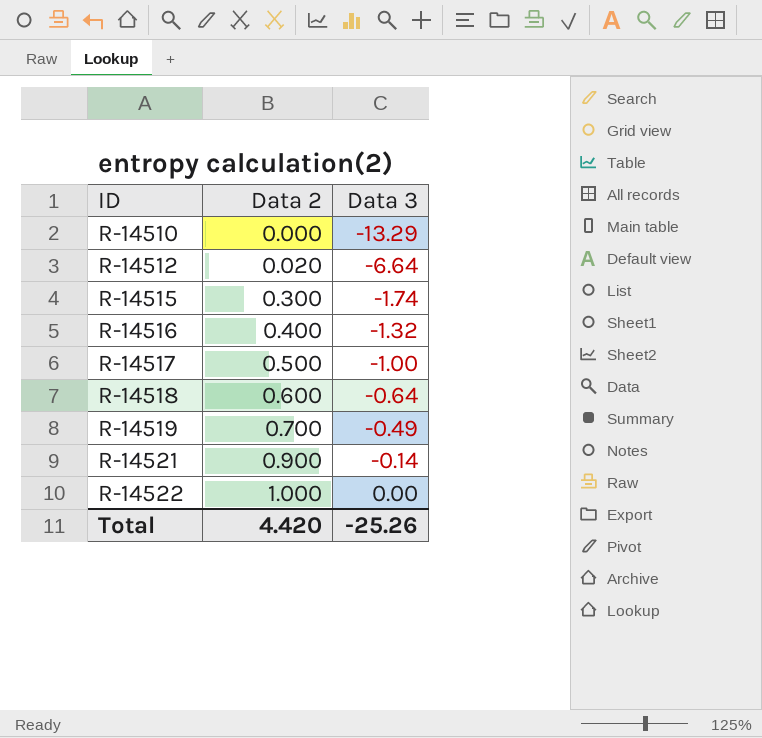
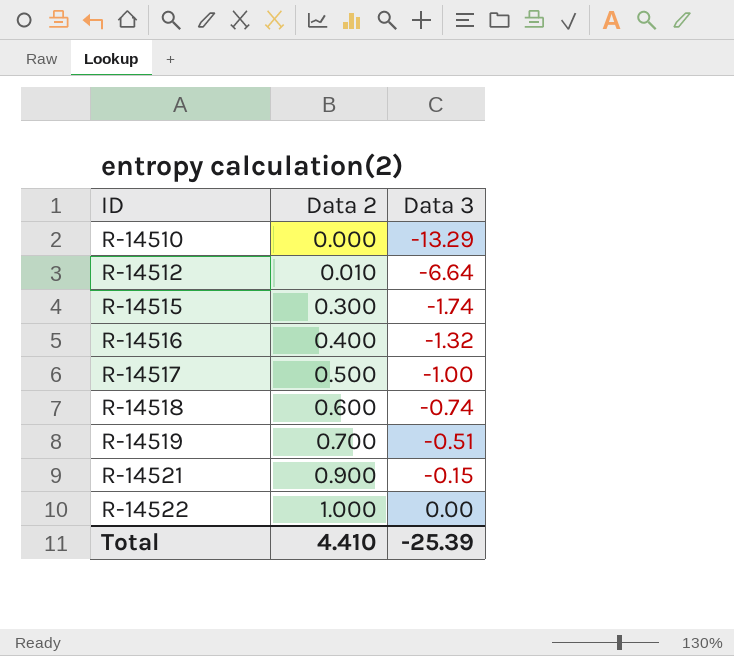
R-14512 | Data 2: 0.020 -> 0.010
R-14518 | Data 3: -0.64 -> -0.74
R-14519 | Data 3: -0.49 -> -0.51
R-14521 | Data 3: -0.14 -> -0.15
Total | Data 2: 4.420 -> 4.410
Total | Data 3: -25.26 -> -25.39

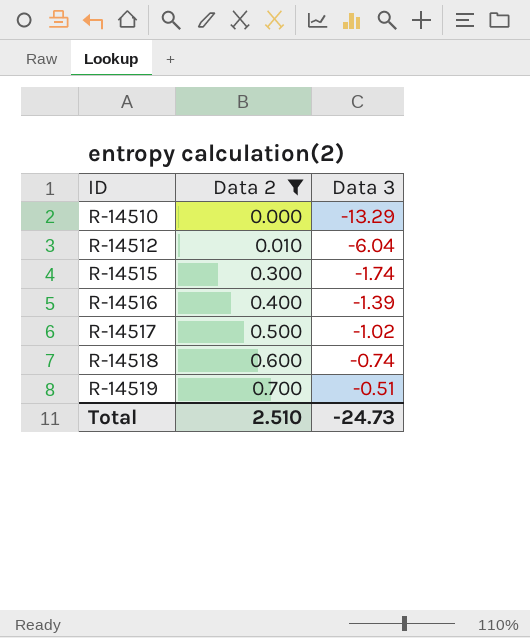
filter: none -> Data 2 <= 0.700
R-14512 | Data 3: -6.64 -> -6.04
R-14516 | Data 3: -1.32 -> -1.39
R-14517 | Data 3: -1.00 -> -1.02
Total | Data 2: 4.410 -> 2.510
Total | Data 3: -25.39 -> -24.73

